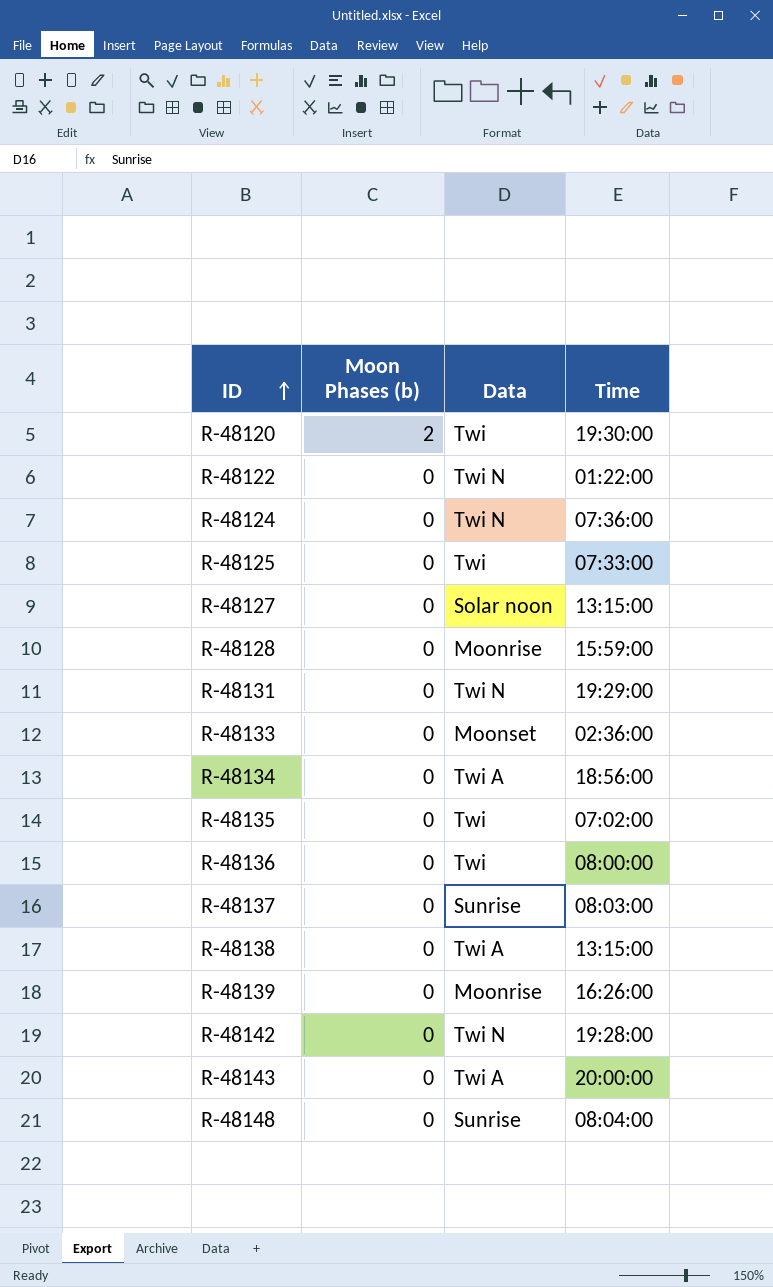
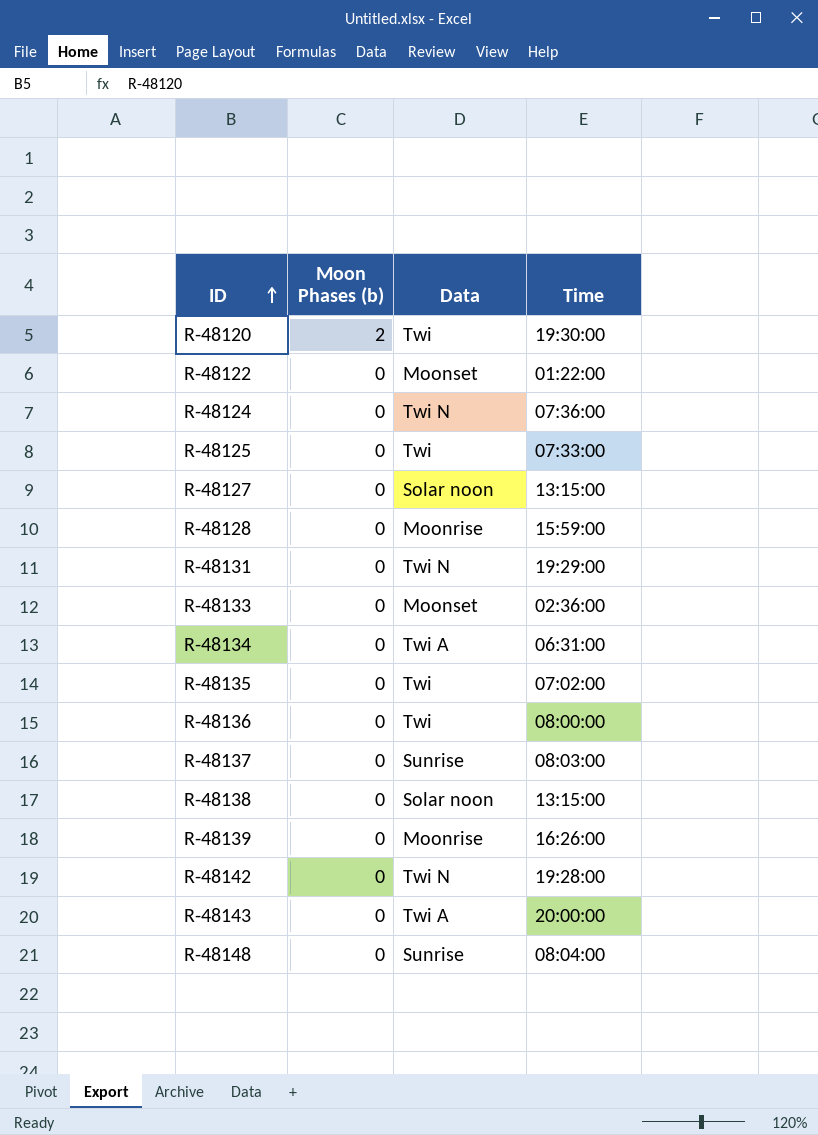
R-48122 | Data: Twi N -> Moonset
R-48134 | Time: 18:56:00 -> 06:31:00
R-48138 | Data: Twi A -> Solar noon

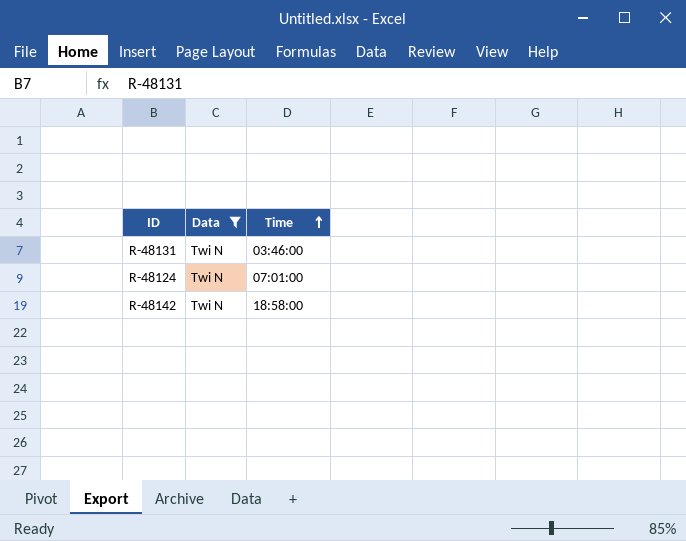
filter: none -> Data = Twi N
row order: ID ascending -> Time ascending
column Moon Phases (b) | position: 2 -> none
R-48131 | Time: 19:29:00 -> 03:46:00
R-48124 | Time: 07:36:00 -> 07:01:00
R-48142 | Time: 19:28:00 -> 18:58:00

